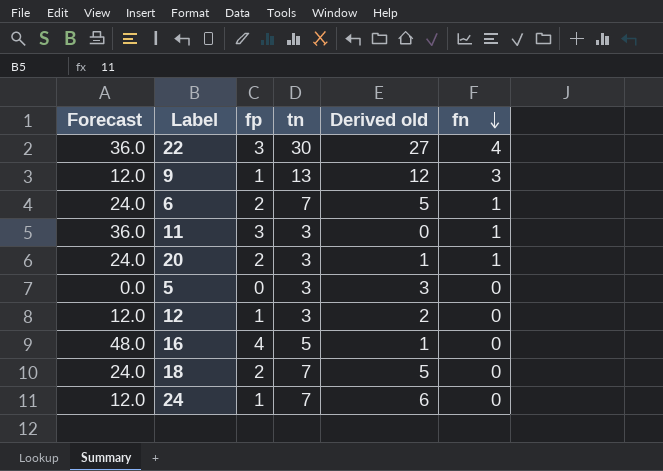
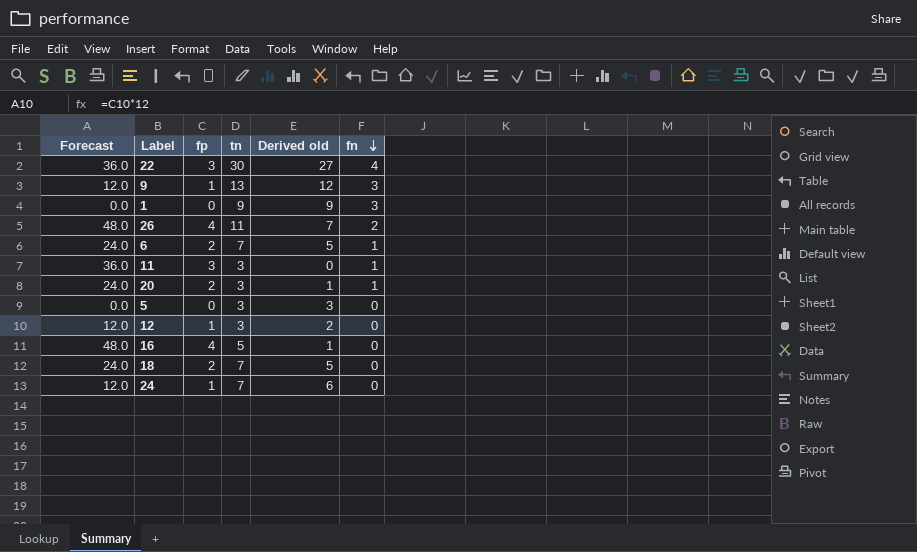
row 1: none -> 0.0 | 0 | 9 | 9 | 3
row 26: none -> 48.0 | 4 | 11 | 7 | 2

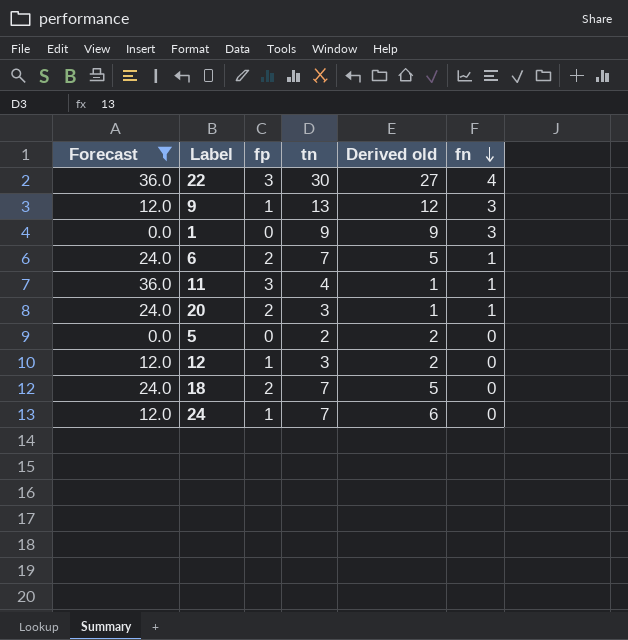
filter: none -> Forecast != 48.0
11 | tn: 3 -> 4
11 | Derived old: 0 -> 1
5 | tn: 3 -> 2
5 | Derived old: 3 -> 2

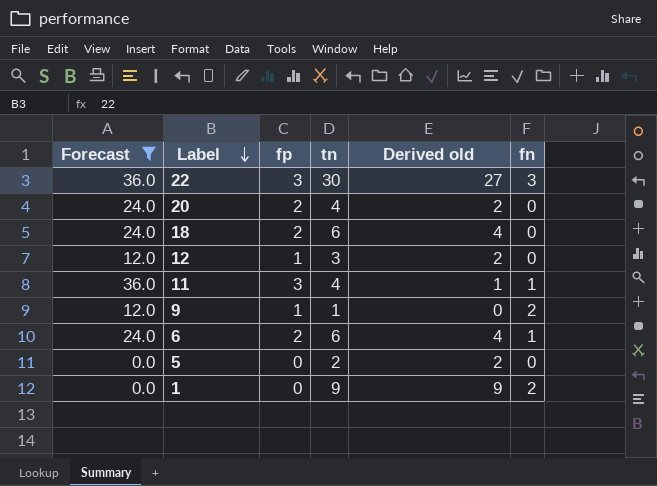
row order: fn descending -> Label descending
row 24: 12.0 | 1 | 7 | 6 | 0 -> none
22 | fn: 4 -> 3
20 | tn: 3 -> 4
20 | Derived old: 1 -> 2
20 | fn: 1 -> 0
18 | tn: 7 -> 6
18 | Derived old: 5 -> 4
9 | tn: 13 -> 1
9 | Derived old: 12 -> 0
9 | fn: 3 -> 2
6 | tn: 7 -> 6
6 | Derived old: 5 -> 4
1 | fn: 3 -> 2

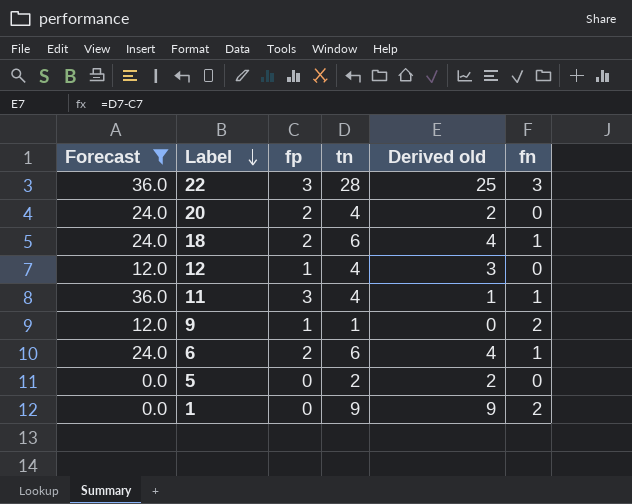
22 | tn: 30 -> 28
22 | Derived old: 27 -> 25
18 | fn: 0 -> 1
12 | tn: 3 -> 4
12 | Derived old: 2 -> 3

